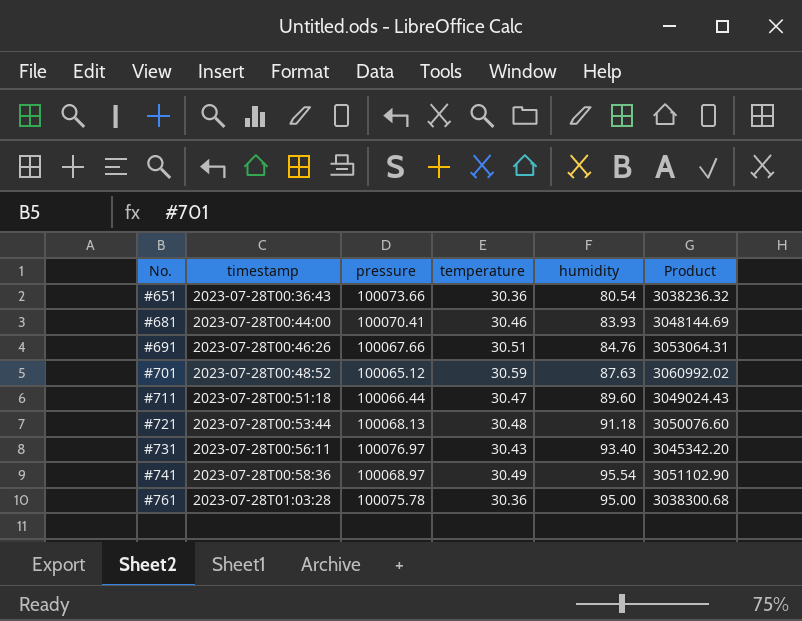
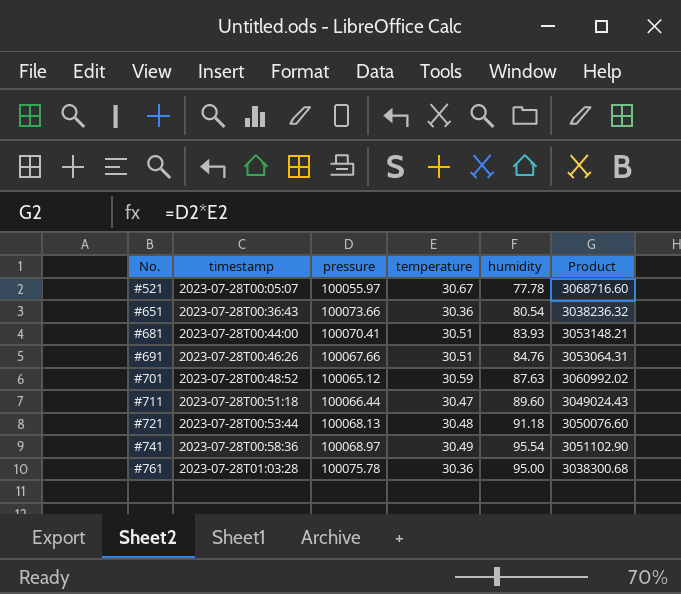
row #731: 2023-07-28T00:56:11 | 100076.97 | 30.43 | 93.40 | 3045342.20 -> none
row #521: none -> 2023-07-28T00:05:07 | 100055.97 | 30.67 | 77.78 | 3068716.60
#681 | temperature: 30.46 -> 30.51
#681 | Product: 3048144.69 -> 3053148.21

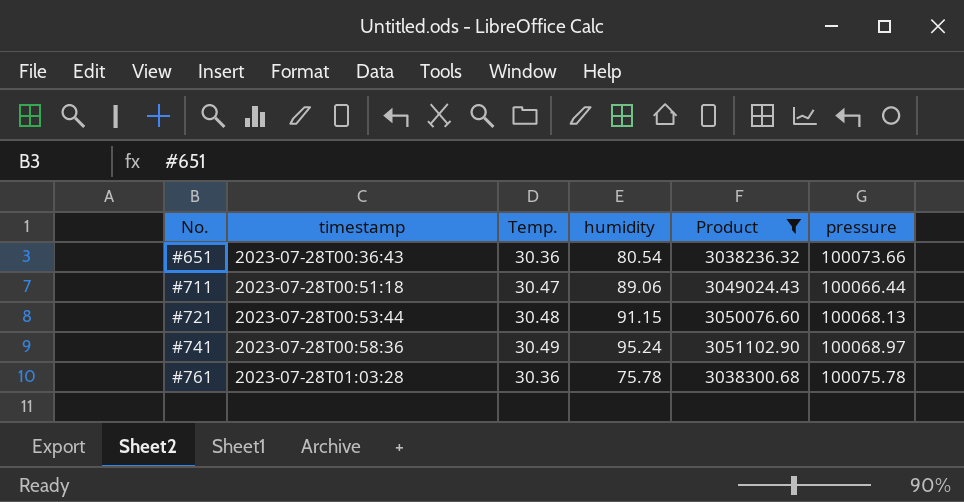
filter: none -> Product <= 3051102.90
column name: temperature -> Temp.
column pressure | position: 3 -> 6
#711 | humidity: 89.60 -> 89.06
#721 | humidity: 91.18 -> 91.15
#741 | humidity: 95.54 -> 95.24
#761 | humidity: 95.00 -> 75.78

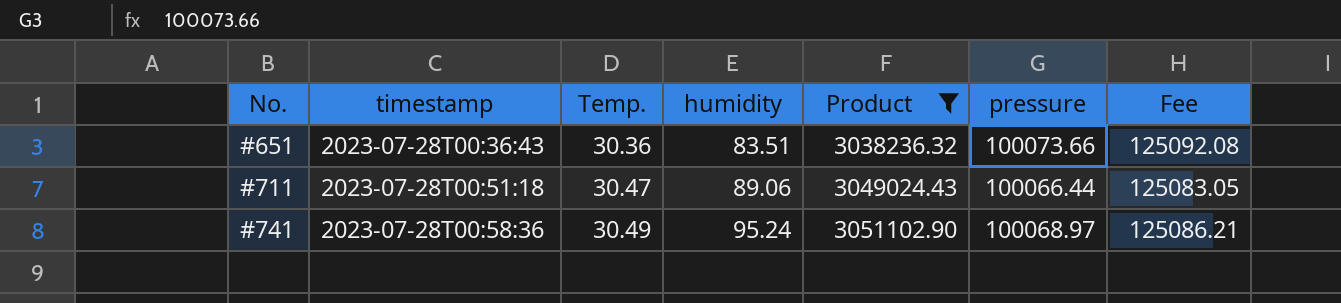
column Fee | formula: none -> [pressure] * 1.25
row #721: 2023-07-28T00:53:44 | 30.48 | 91.15 | 3050076.60 | 100068.13 -> none
row #761: 2023-07-28T01:03:28 | 30.36 | 75.78 | 3038300.68 | 100075.78 -> none
#651 | humidity: 80.54 -> 83.51

